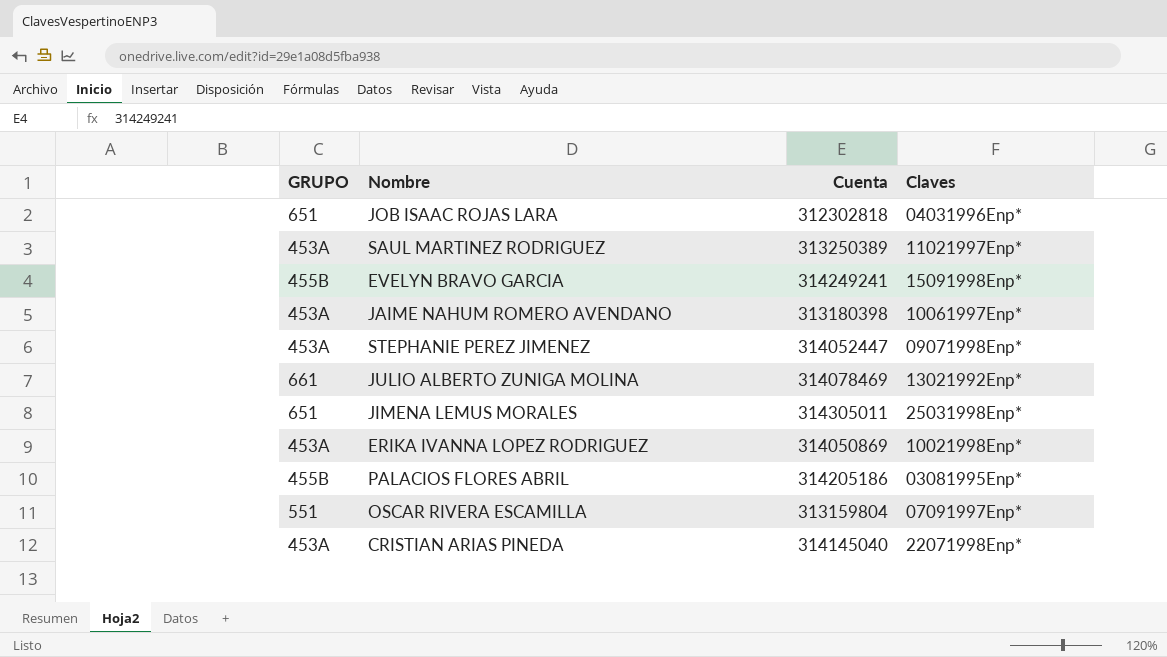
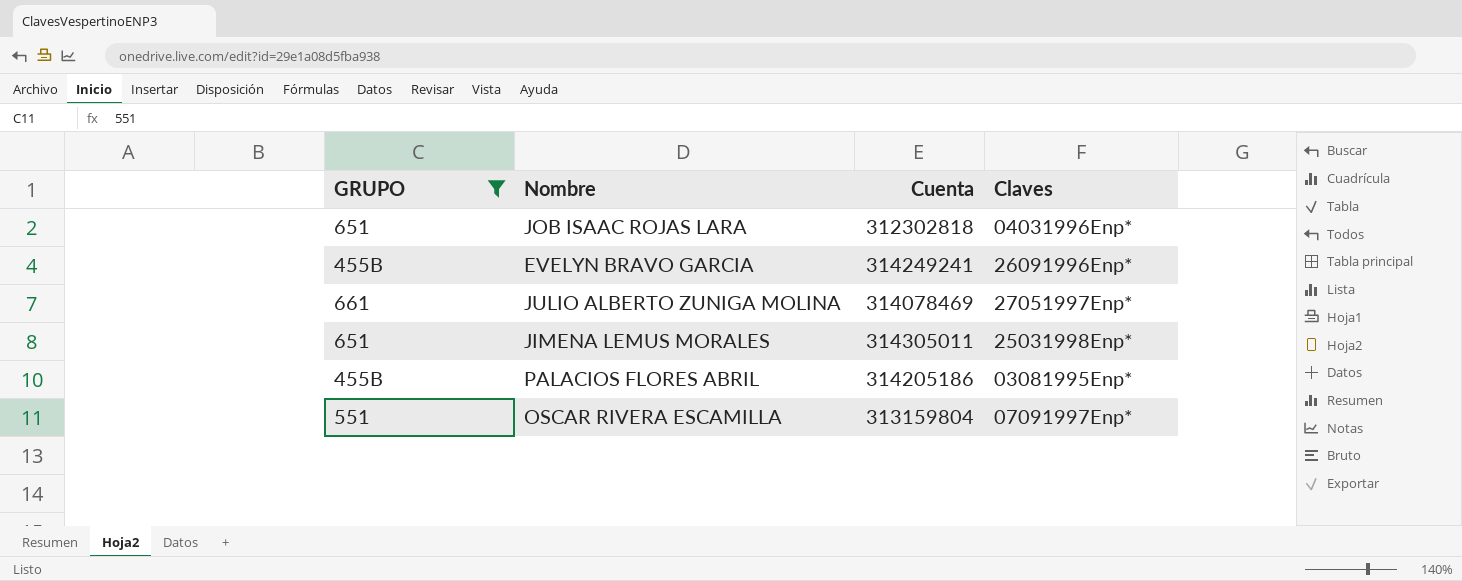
filter: none -> GRUPO != 453A
EVELYN BRAVO GARCIA | Claves: 15091998Enp* -> 26091996Enp*
JULIO ALBERTO ZUNIGA MOLINA | Claves: 13021992Enp* -> 27051997Enp*

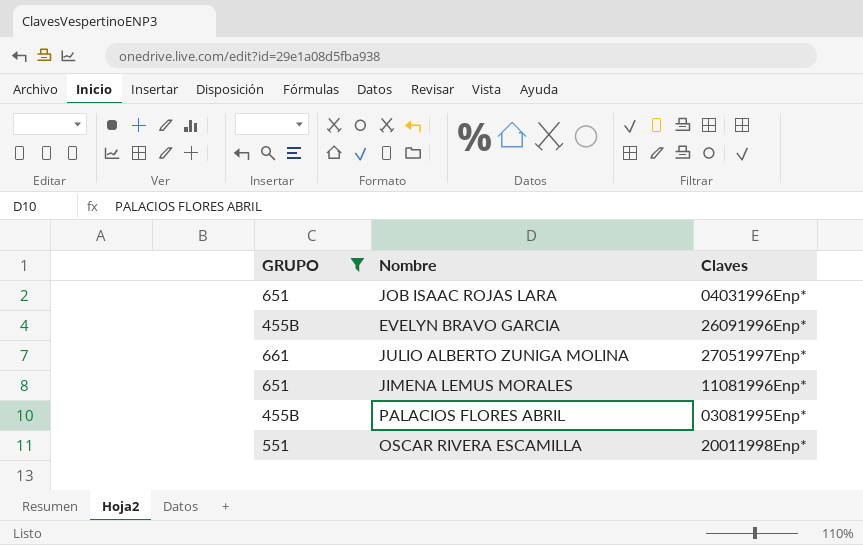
column Cuenta | position: 3 -> none
JIMENA LEMUS MORALES | Claves: 25031998Enp* -> 11081996Enp*
OSCAR RIVERA ESCAMILLA | Claves: 07091997Enp* -> 20011998Enp*

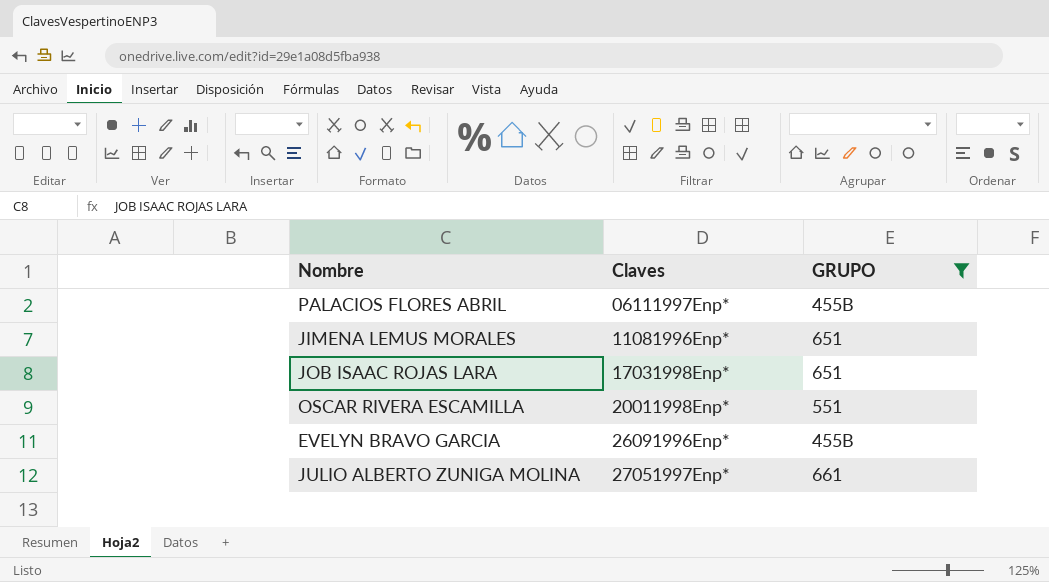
row order: none -> Claves ascending
column GRUPO | position: 1 -> 3
PALACIOS FLORES ABRIL | Claves: 03081995Enp* -> 06111997Enp*
JOB ISAAC ROJAS LARA | Claves: 04031996Enp* -> 17031998Enp*

